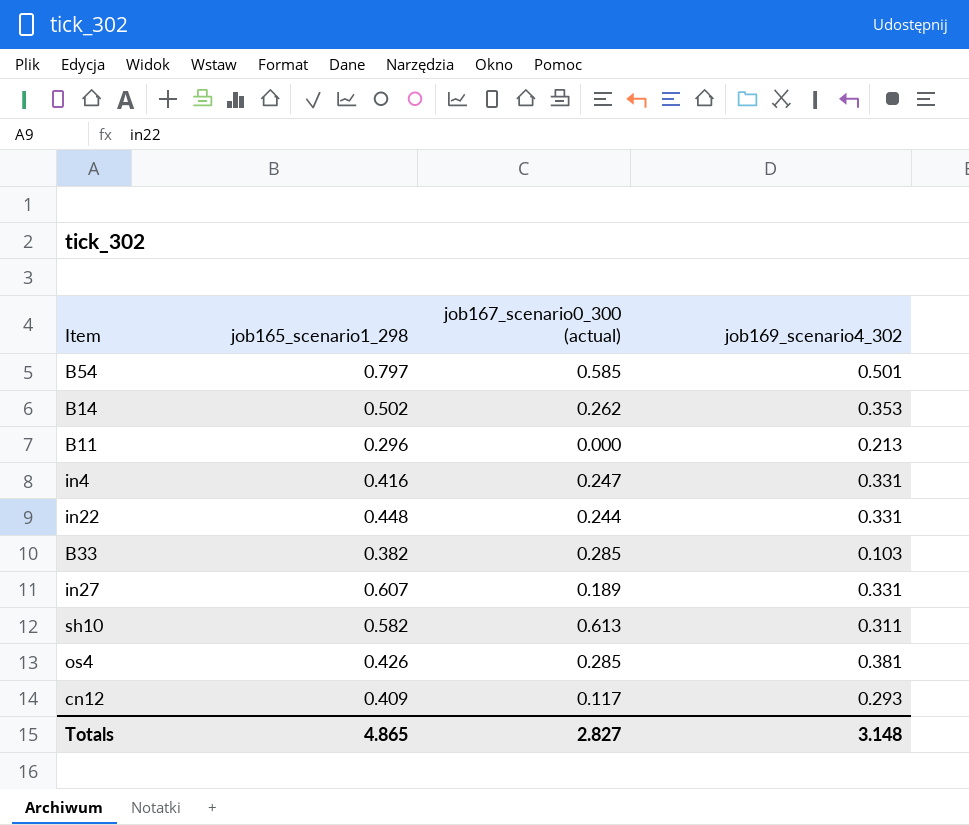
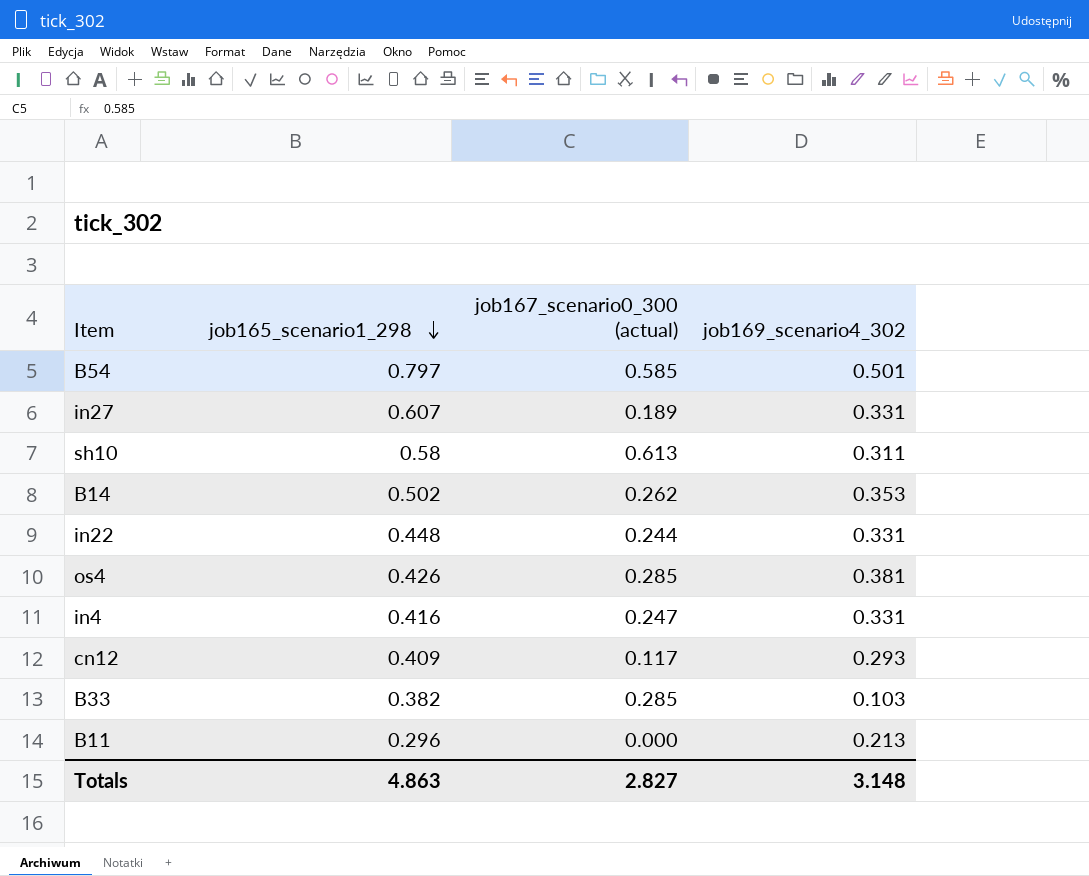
row order: none -> job165_scenario1_298 descending
sh10 | job165_scenario1_298: 0.582 -> 0.58
Totals | job165_scenario1_298: 4.865 -> 4.863

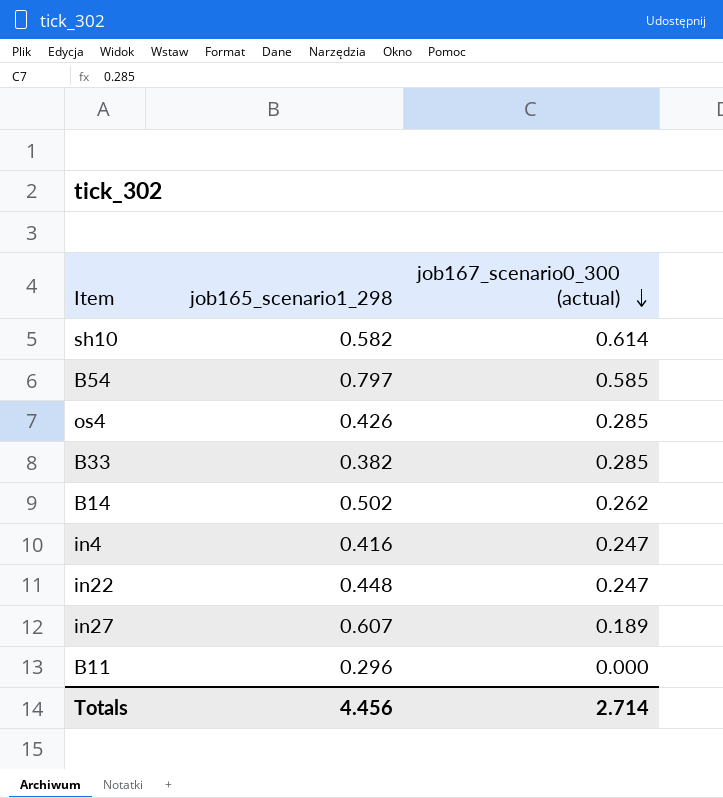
row order: job165_scenario1_298 descending -> job167_scenario0_300 (actual) descending
column job169_scenario4_302 | position: 4 -> none
row cn12: 0.409 | 0.117 | 0.293 -> none
sh10 | job165_scenario1_298: 0.58 -> 0.582
sh10 | job167_scenario0_300 (actual): 0.613 -> 0.614
in22 | job167_scenario0_300 (actual): 0.244 -> 0.247
Totals | job165_scenario1_298: 4.863 -> 4.456
Totals | job167_scenario0_300 (actual): 2.827 -> 2.714

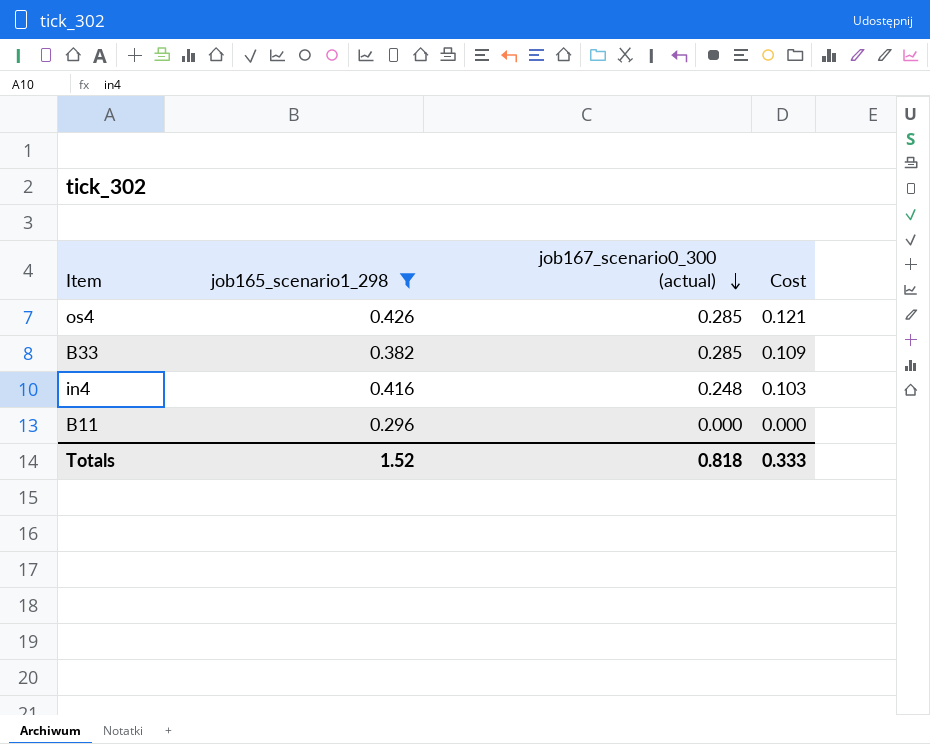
filter: none -> job165_scenario1_298 <= 0.426
column Cost | formula: none -> [job165_scenario1_298] * [job167_scenario0_300 (actual)]
in4 | job167_scenario0_300 (actual): 0.247 -> 0.248
Totals | job165_scenario1_298: 4.456 -> 1.52
Totals | job167_scenario0_300 (actual): 2.714 -> 0.818

